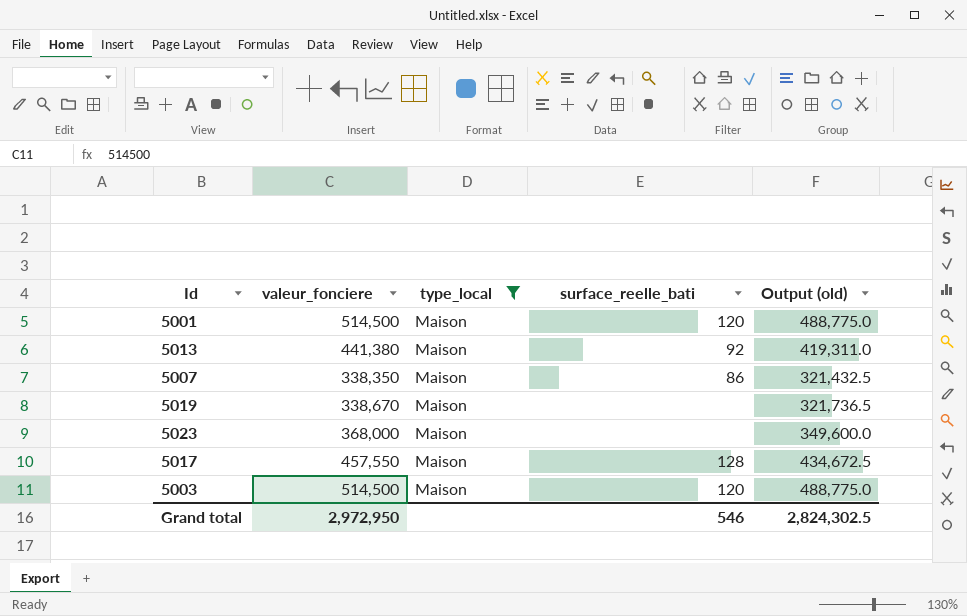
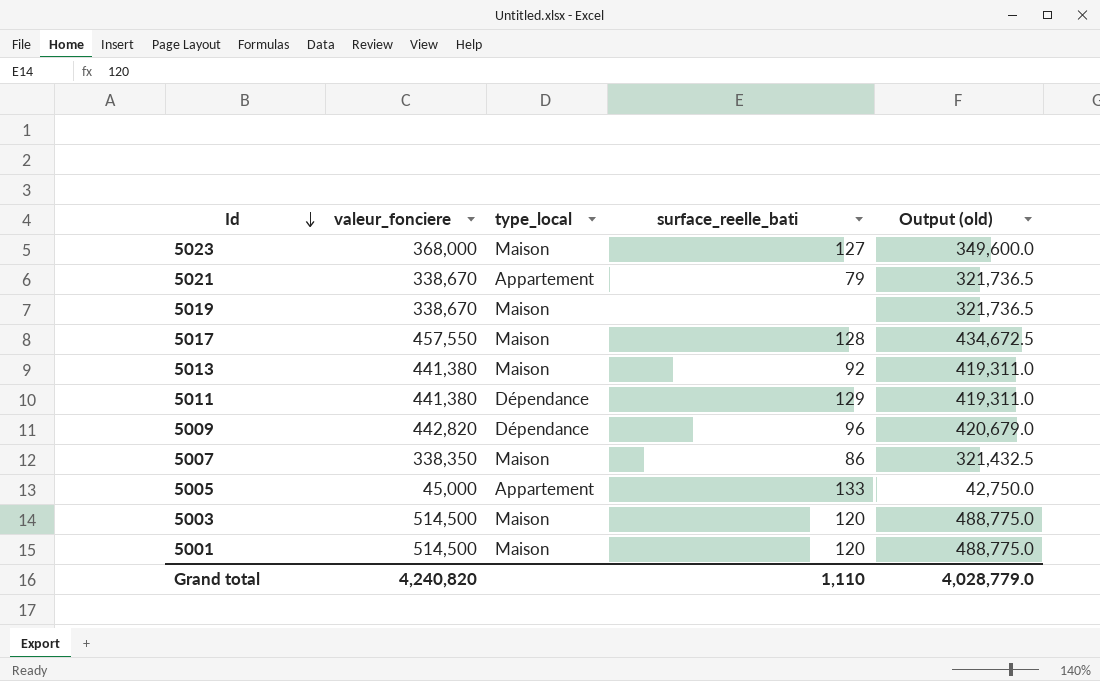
filter: type_local = Maison -> none
row order: none -> Id descending
5023 | surface_reelle_bati: none -> 127
Grand total | valeur_fonciere: 2,972,950 -> 4,240,820
Grand total | surface_reelle_bati: 546 -> 1,110
Grand total | Output (old): 2,824,302.5 -> 4,028,779.0

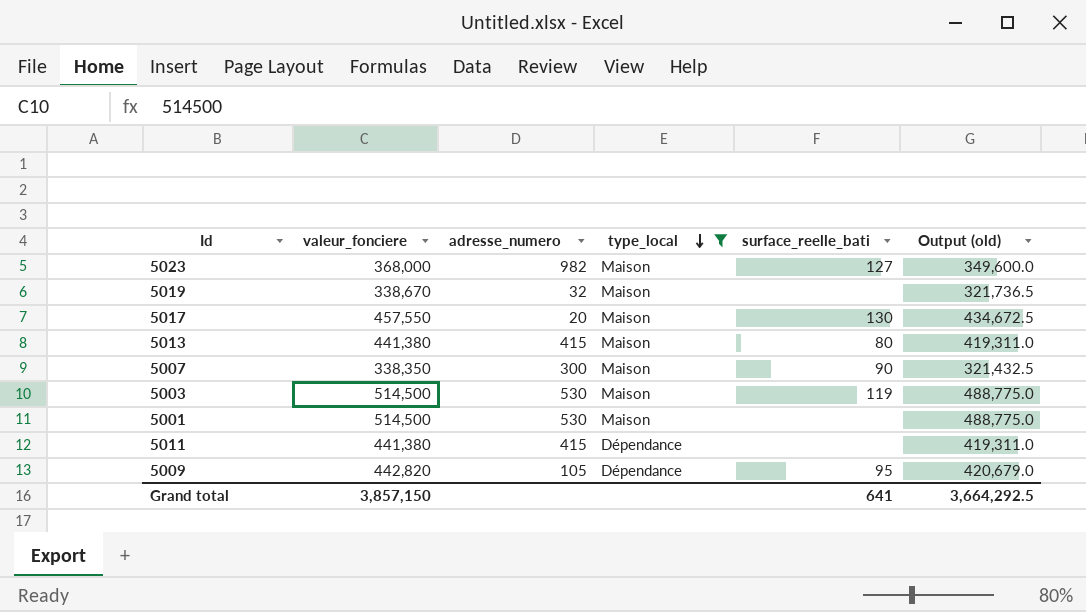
filter: none -> type_local != Appartement
row order: Id descending -> type_local descending
column adresse_numero | position: none -> 3
5017 | surface_reelle_bati: 128 -> 130
5013 | surface_reelle_bati: 92 -> 80
5007 | surface_reelle_bati: 86 -> 90
5003 | surface_reelle_bati: 120 -> 119
5001 | surface_reelle_bati: 120 -> none
5011 | surface_reelle_bati: 129 -> none
5009 | surface_reelle_bati: 96 -> 95
Grand total | valeur_fonciere: 4,240,820 -> 3,857,150
Grand total | surface_reelle_bati: 1,110 -> 641
Grand total | Output (old): 4,028,779.0 -> 3,664,292.5

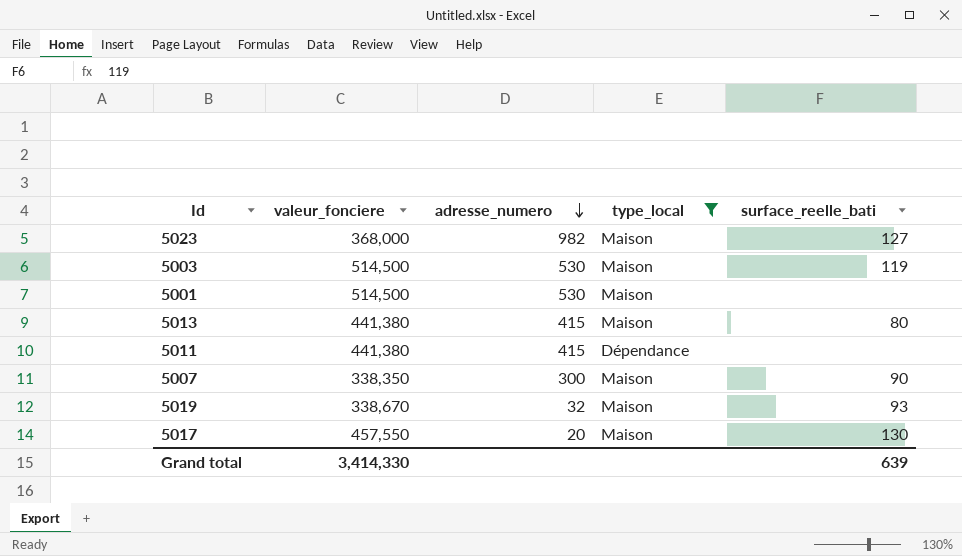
row order: type_local descending -> adresse_numero descending
column Output (old) | formula: [valeur_fonciere] * 0.95 -> none
row 5009: 442,820 | 105 | Dépendance | 95 | 420,679.0 -> none
5019 | surface_reelle_bati: none -> 93
Grand total | valeur_fonciere: 3,857,150 -> 3,414,330
Grand total | surface_reelle_bati: 641 -> 639

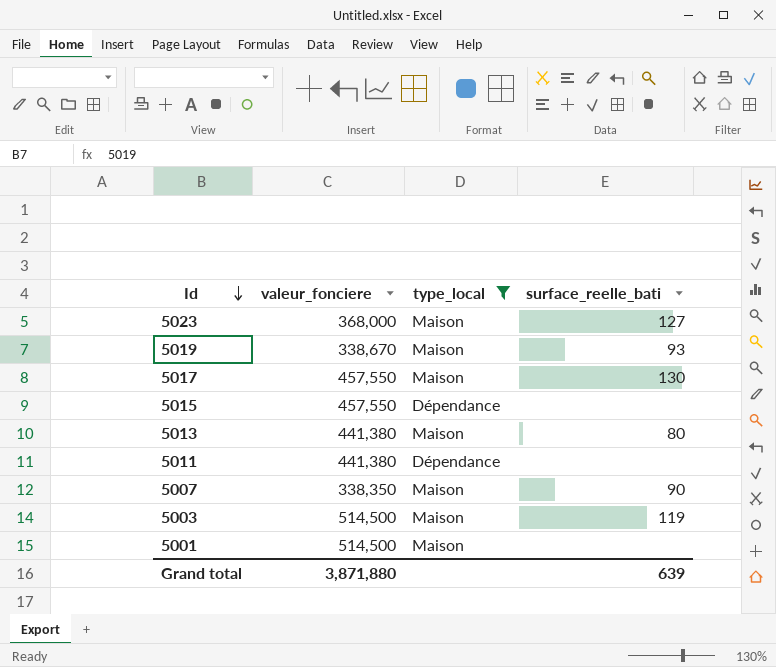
row order: adresse_numero descending -> Id descending
column adresse_numero | position: 3 -> none
row 5015: none -> 457,550 | Dépendance | none
Grand total | valeur_fonciere: 3,414,330 -> 3,871,880

